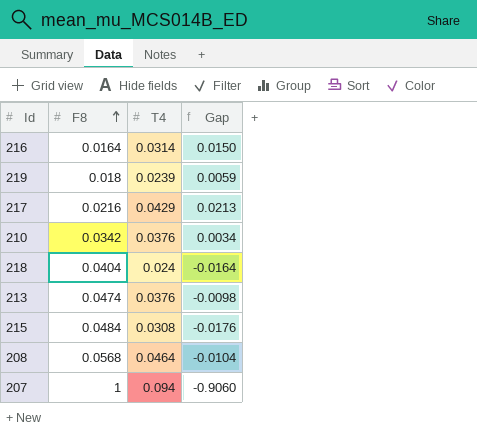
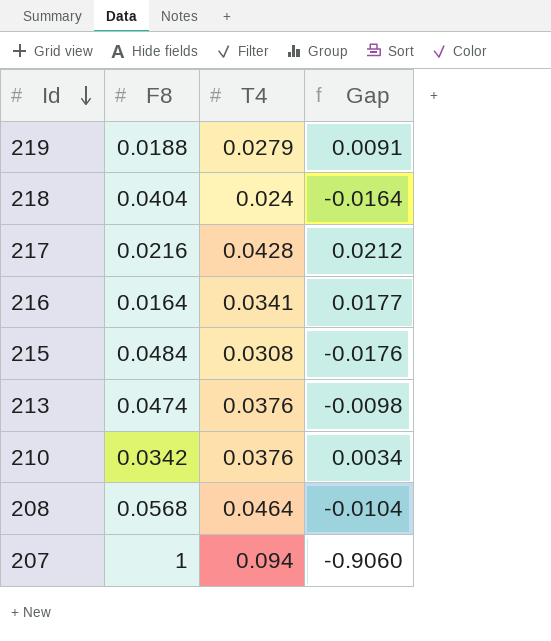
row order: F8 ascending -> Id descending
219 | F8: 0.018 -> 0.0188
219 | T4: 0.0239 -> 0.0279
219 | Gap: 0.0059 -> 0.0091
217 | T4: 0.0429 -> 0.0428
217 | Gap: 0.0213 -> 0.0212
216 | T4: 0.0314 -> 0.0341
216 | Gap: 0.0150 -> 0.0177

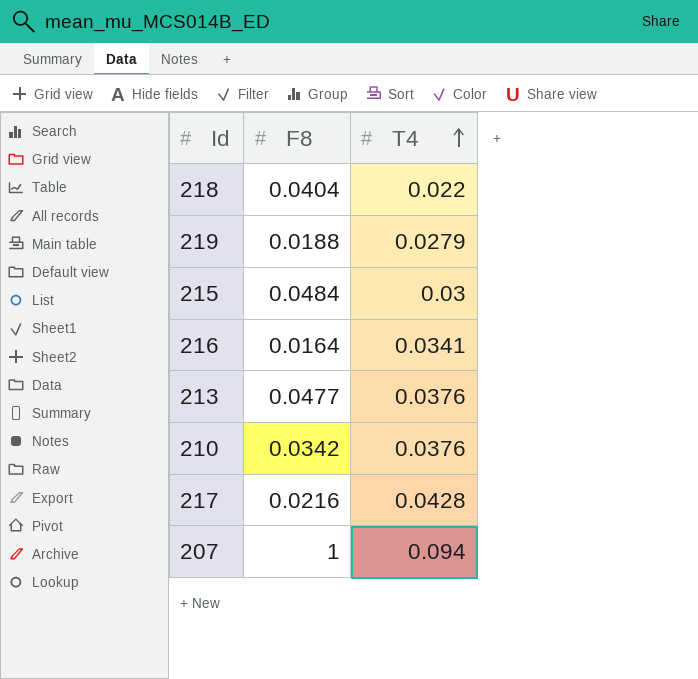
row order: Id descending -> T4 ascending
column Gap | formula: [T4] - [F8] -> none
row 208: 0.0568 | 0.0464 | -0.0104 -> none
218 | T4: 0.024 -> 0.022
215 | T4: 0.0308 -> 0.03
213 | F8: 0.0474 -> 0.0477

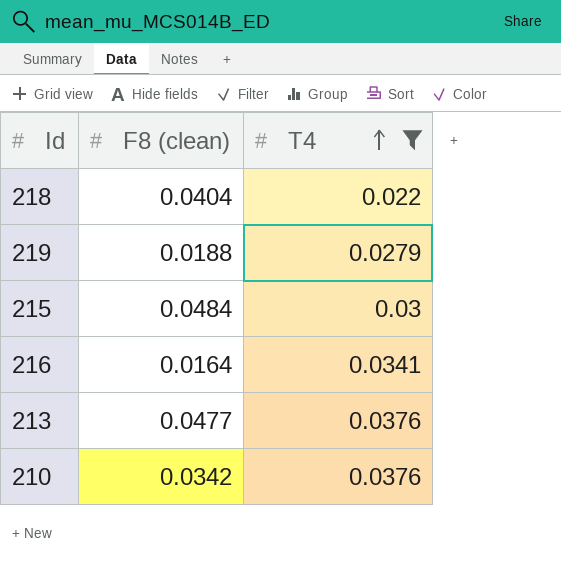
filter: none -> T4 <= 0.0376
column name: F8 -> F8 (clean)

